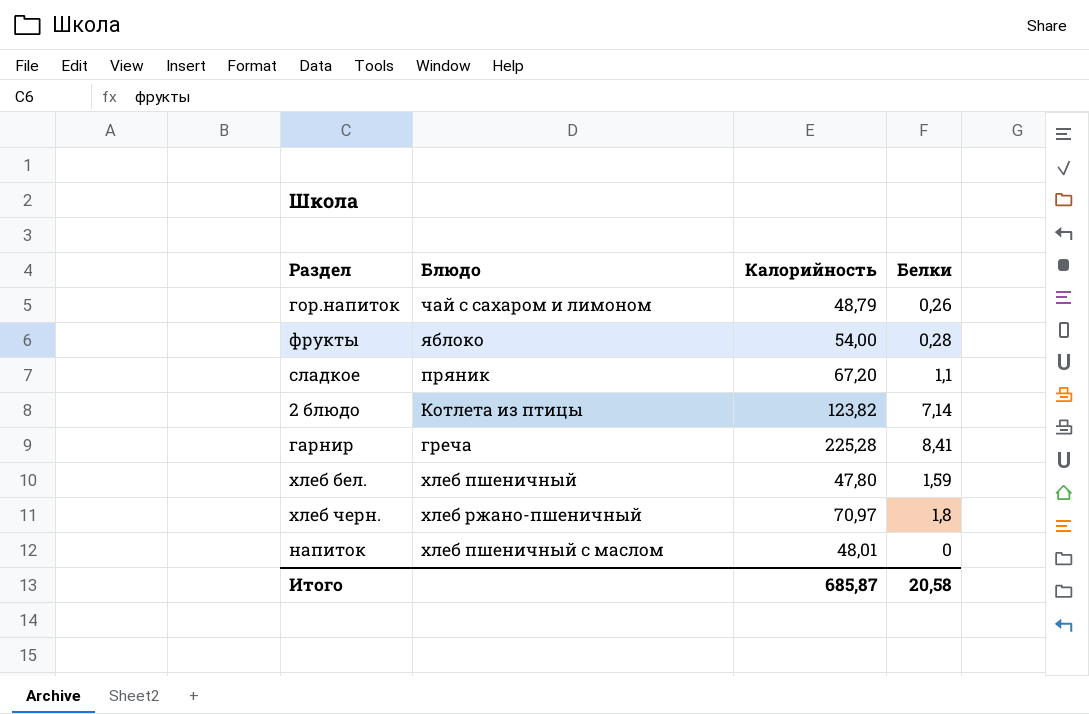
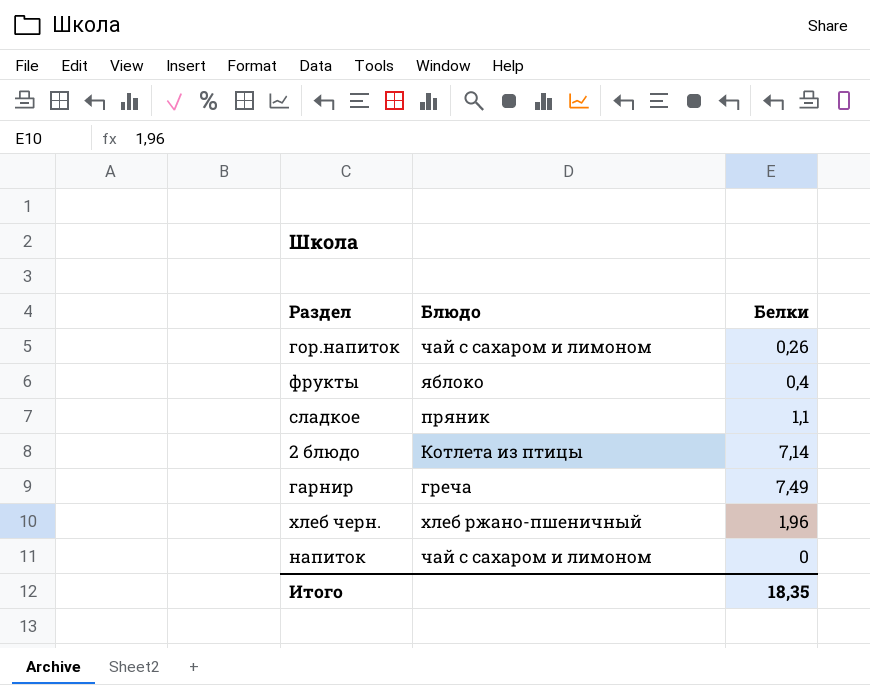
column Калорийность | position: 3 -> none
row хлеб бел.: хлеб пшеничный | 47,80 | 1,59 -> none
фрукты | Белки: 0,28 -> 0,4
гарнир | Белки: 8,41 -> 7,49
хлеб черн. | Белки: 1,8 -> 1,96
напиток | Блюдо: хлеб пшеничный с маслом -> чай с сахаром и лимоном
Итого | Белки: 20,58 -> 18,35

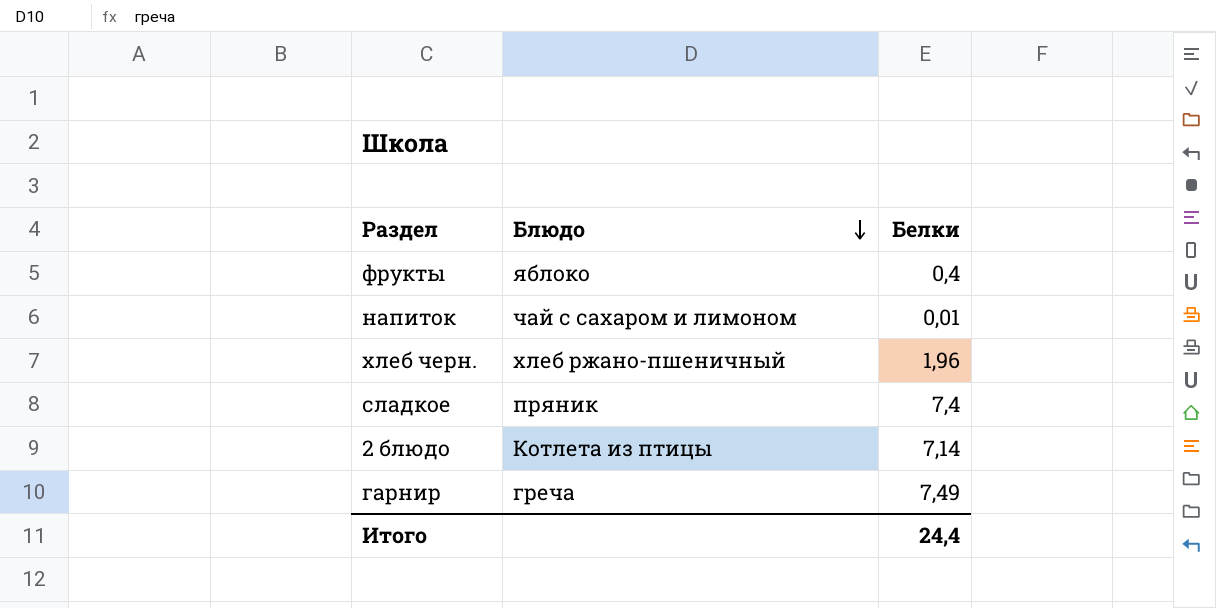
row order: none -> Блюдо descending
row гор.напиток: чай с сахаром и лимоном | 0,26 -> none
напиток | Белки: 0 -> 0,01
сладкое | Белки: 1,1 -> 7,4
Итого | Белки: 18,35 -> 24,4

